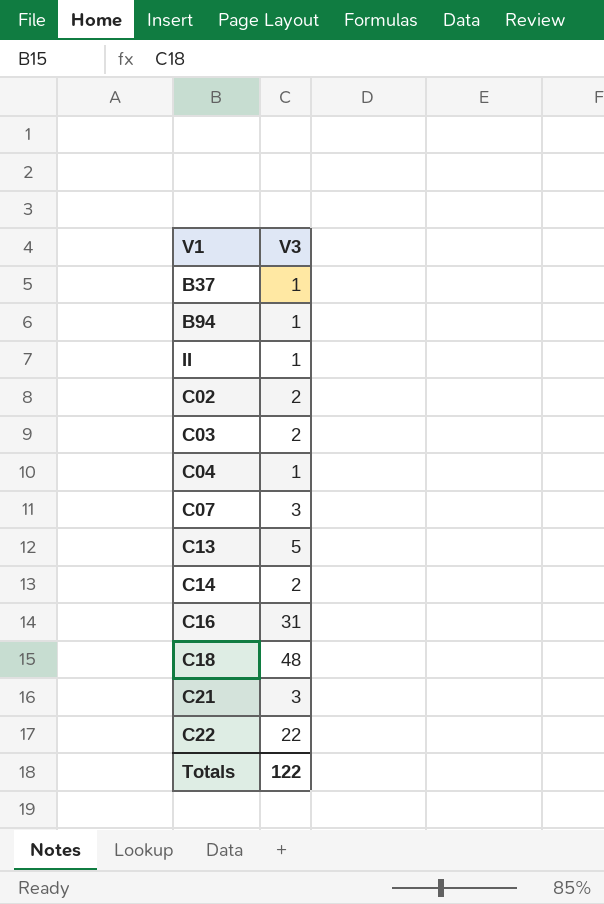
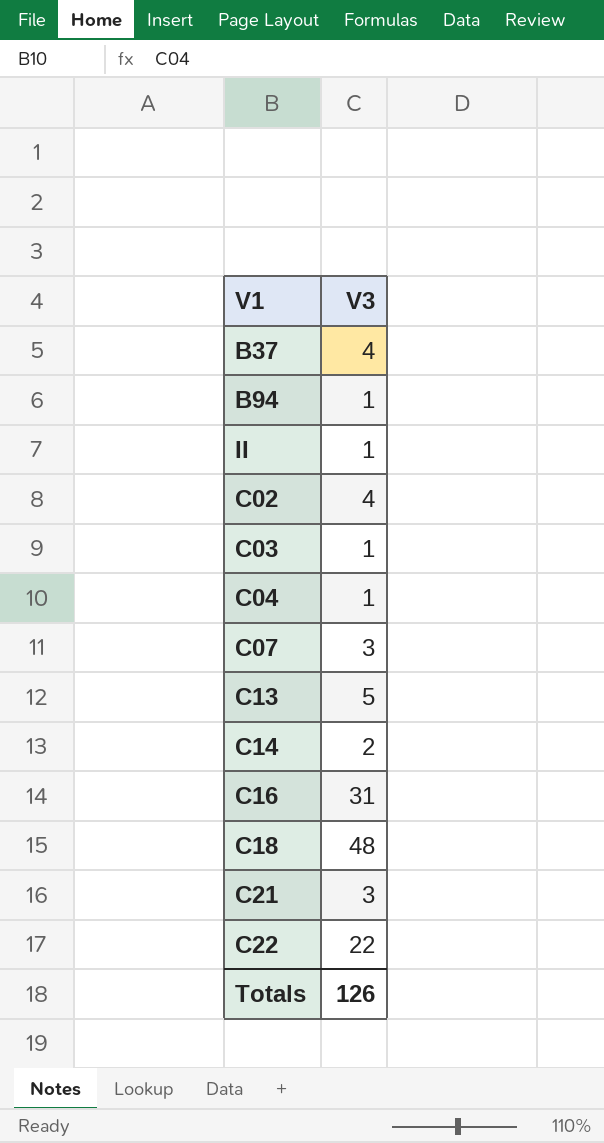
B37 | V3: 1 -> 4
C02 | V3: 2 -> 4
C03 | V3: 2 -> 1
Totals | V3: 122 -> 126

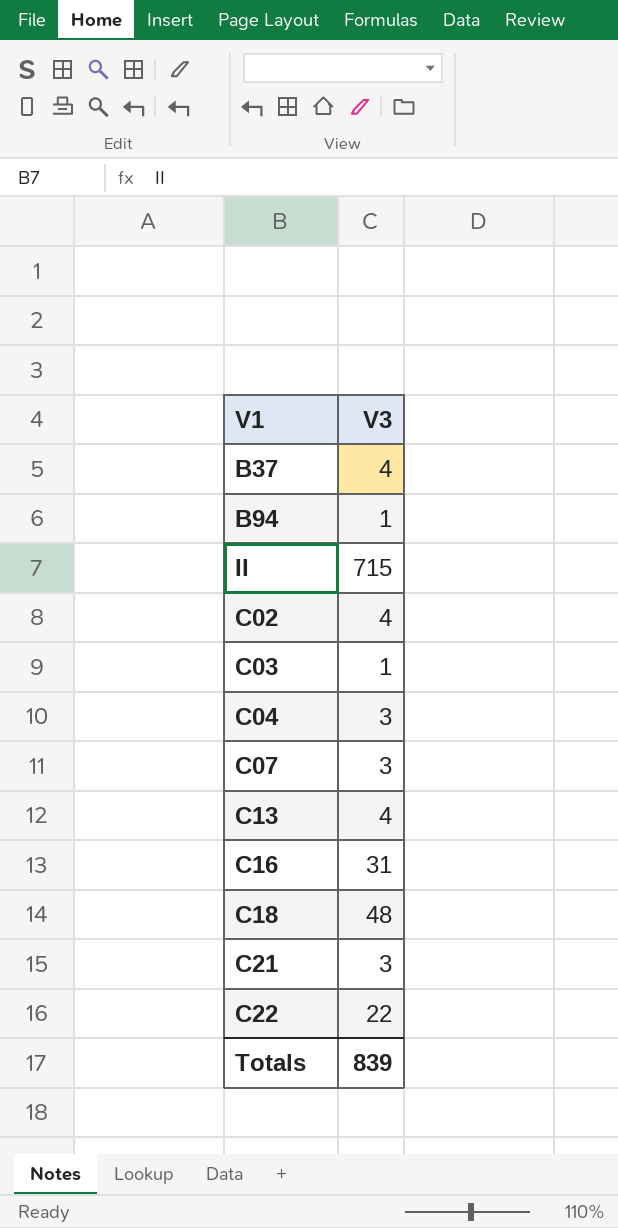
row C14: 2 -> none
II | V3: 1 -> 715
C04 | V3: 1 -> 3
C13 | V3: 5 -> 4
Totals | V3: 126 -> 839

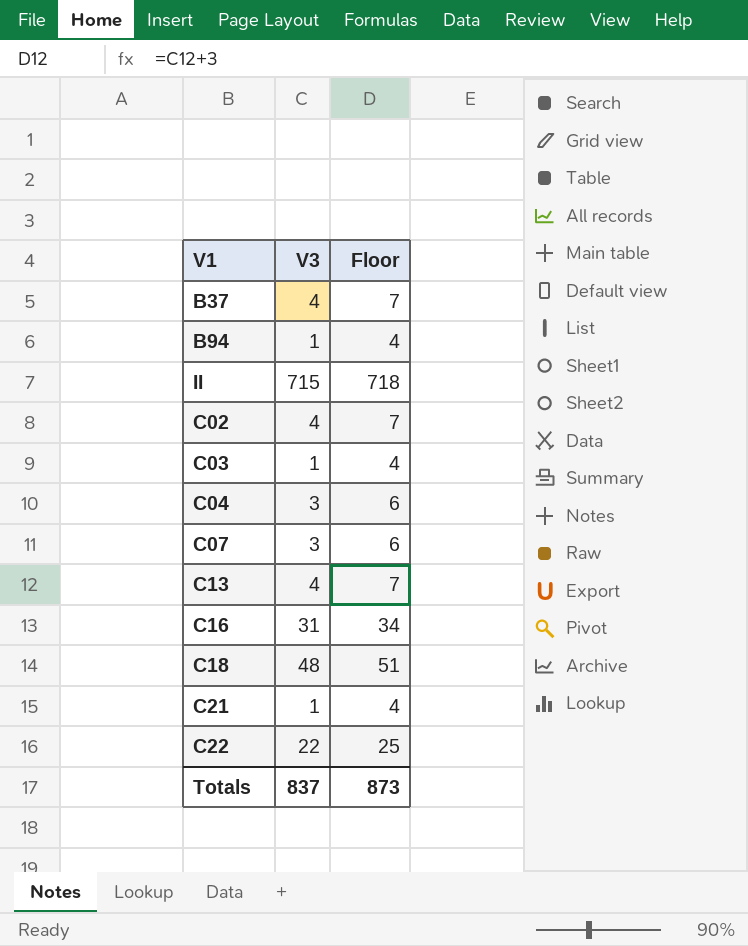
column Floor | formula: none -> [V3] + 3
C21 | V3: 3 -> 1
Totals | V3: 839 -> 837

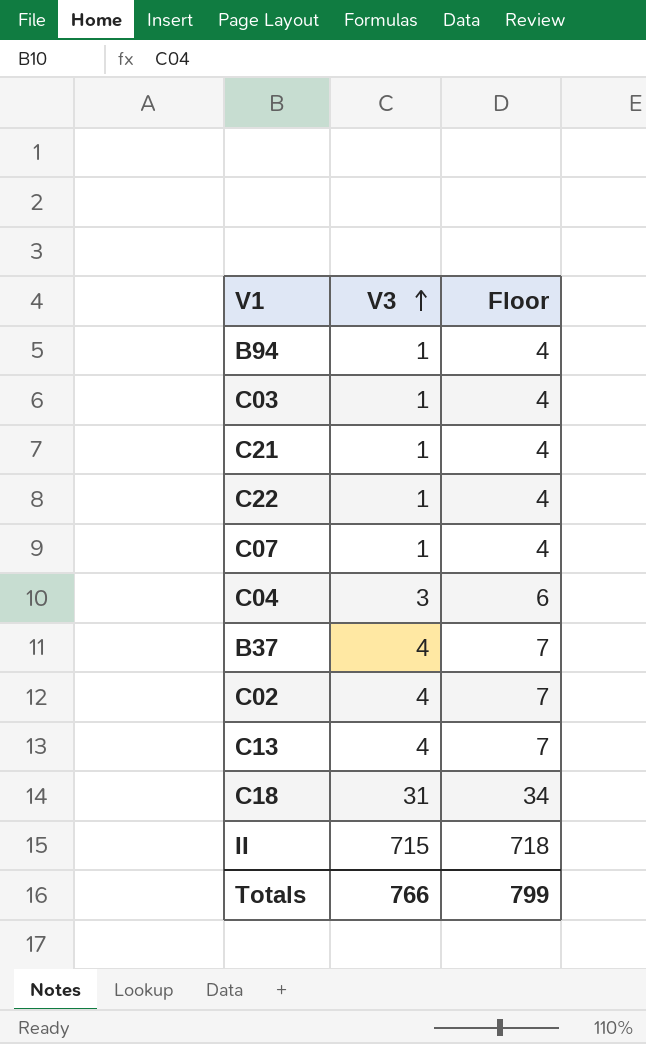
row order: none -> V3 ascending
row C16: 31 | 34 -> none
C22 | V3: 22 -> 1
C22 | Floor: 25 -> 4
C07 | V3: 3 -> 1
C07 | Floor: 6 -> 4
C18 | V3: 48 -> 31
C18 | Floor: 51 -> 34
Totals | V3: 837 -> 766
Totals | Floor: 873 -> 799

